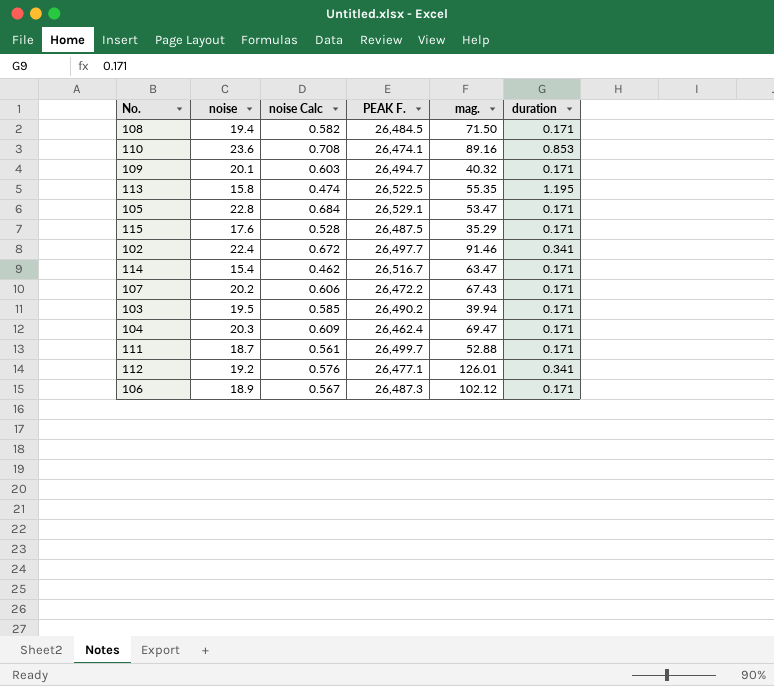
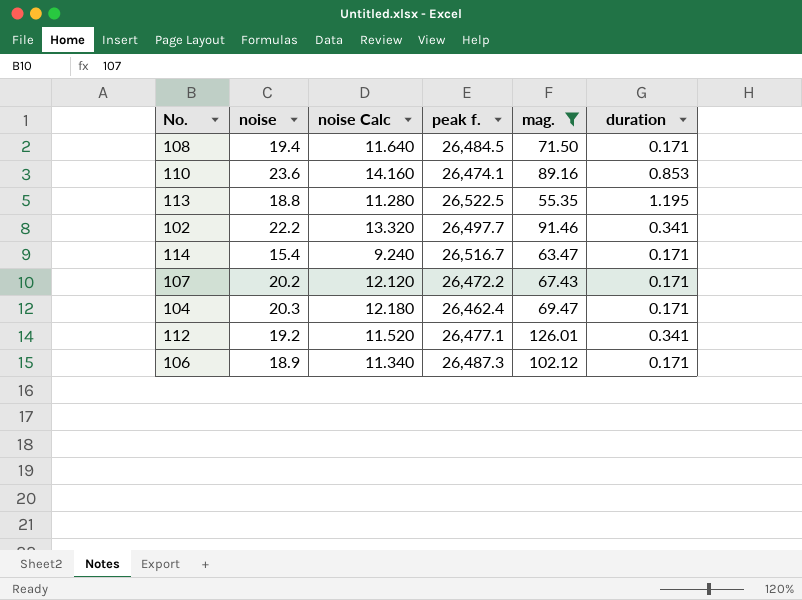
filter: none -> mag. >= 55.35
column noise Calc | formula: [noise] * 0.03 -> [noise] * 0.6
column name: PEAK F. -> peak f.
113 | noise: 15.8 -> 18.8
102 | noise: 22.4 -> 22.2

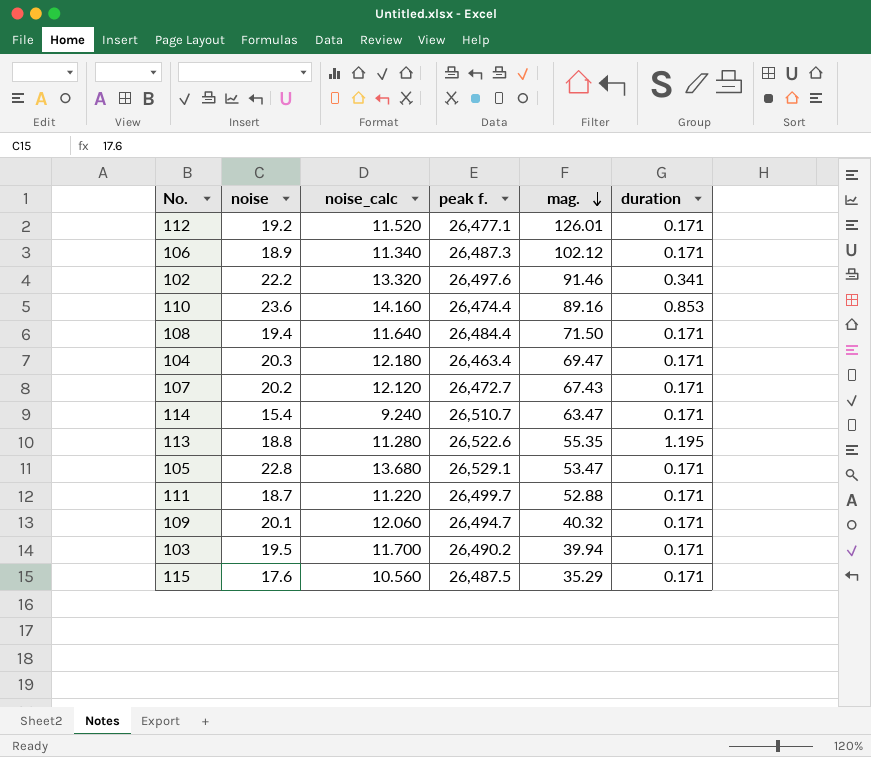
filter: mag. >= 55.35 -> none
row order: none -> mag. descending
column name: noise Calc -> noise_calc
112 | duration: 0.341 -> 0.171
102 | peak f.: 26,497.7 -> 26,497.6
110 | peak f.: 26,474.1 -> 26,474.4
108 | peak f.: 26,484.5 -> 26,484.4
104 | peak f.: 26,462.4 -> 26,463.4
107 | peak f.: 26,472.2 -> 26,472.7
114 | peak f.: 26,516.7 -> 26,510.7
113 | peak f.: 26,522.5 -> 26,522.6

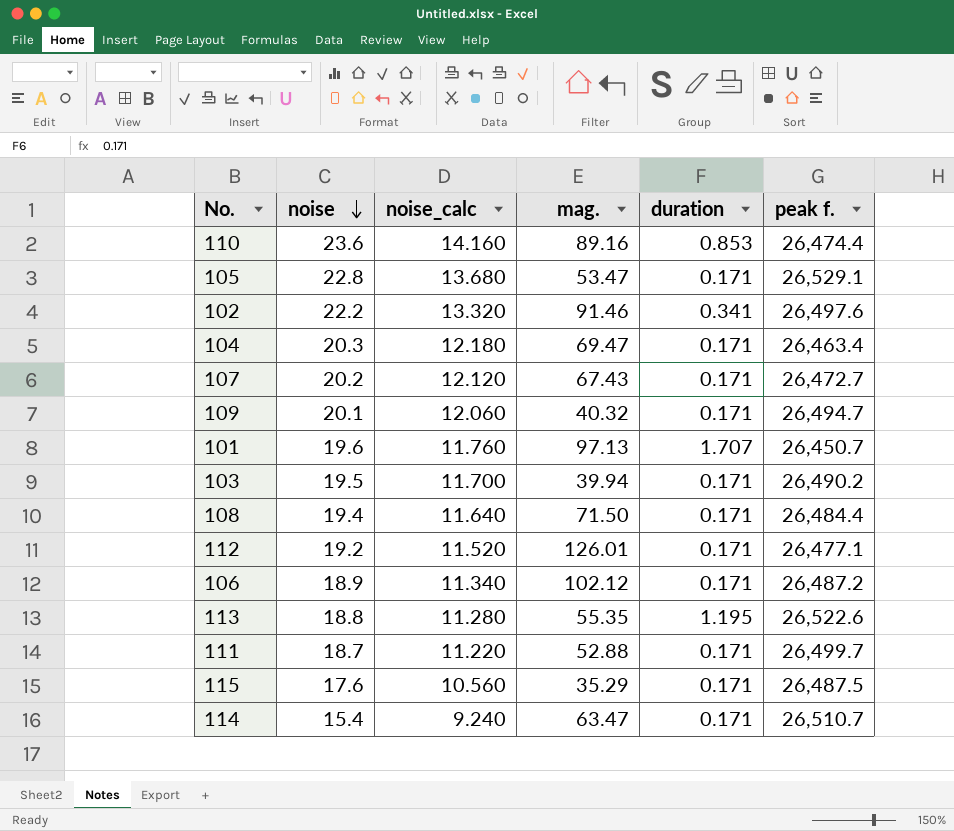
row order: mag. descending -> noise descending
column peak f. | position: 4 -> 6
row 101: none -> 19.6 | 11.760 | 97.13 | 1.707 | 26,450.7
106 | peak f.: 26,487.3 -> 26,487.2

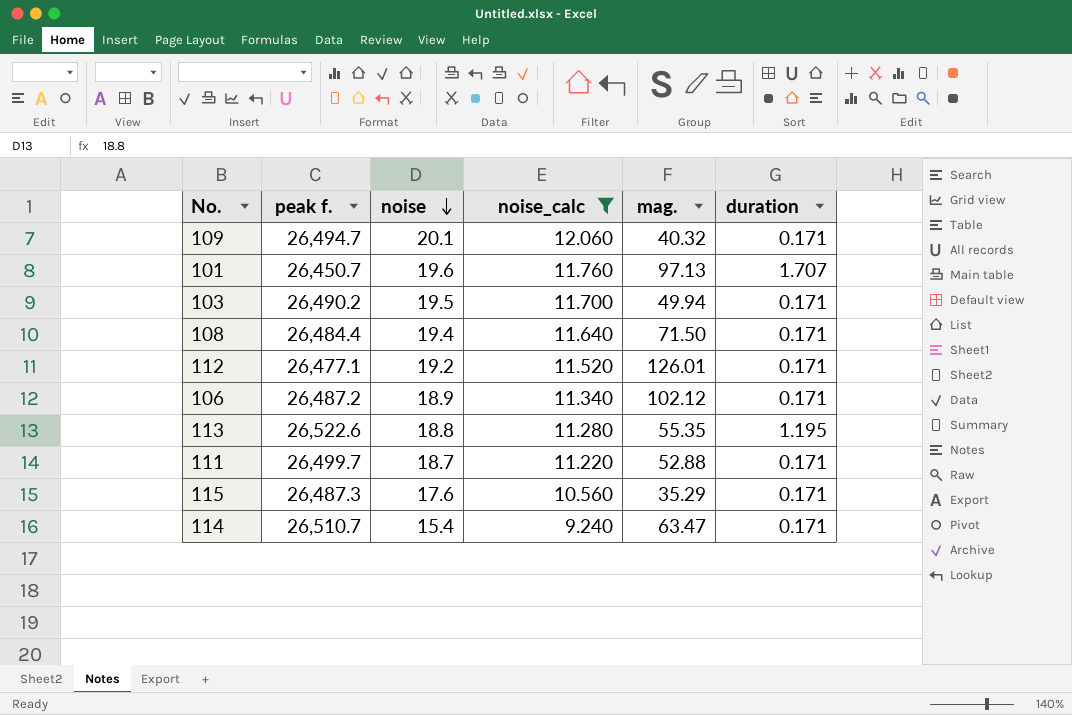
filter: none -> noise_calc <= 12.060
column peak f. | position: 6 -> 2
103 | mag.: 39.94 -> 49.94
115 | peak f.: 26,487.5 -> 26,487.3

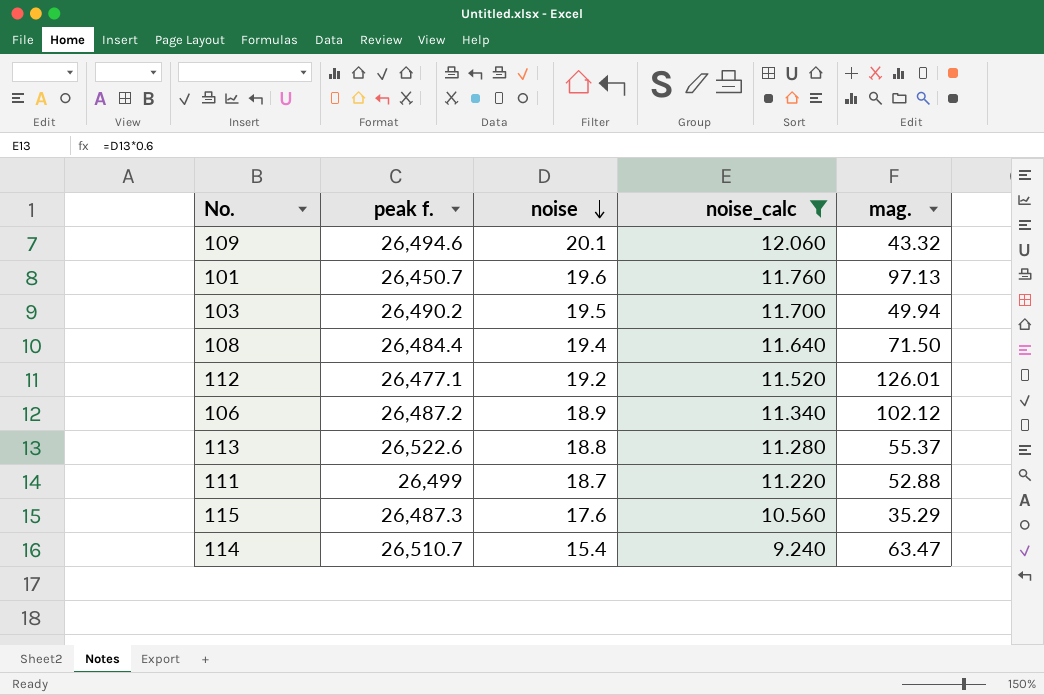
column duration | position: 6 -> none
109 | peak f.: 26,494.7 -> 26,494.6
109 | mag.: 40.32 -> 43.32
113 | mag.: 55.35 -> 55.37
111 | peak f.: 26,499.7 -> 26,499

